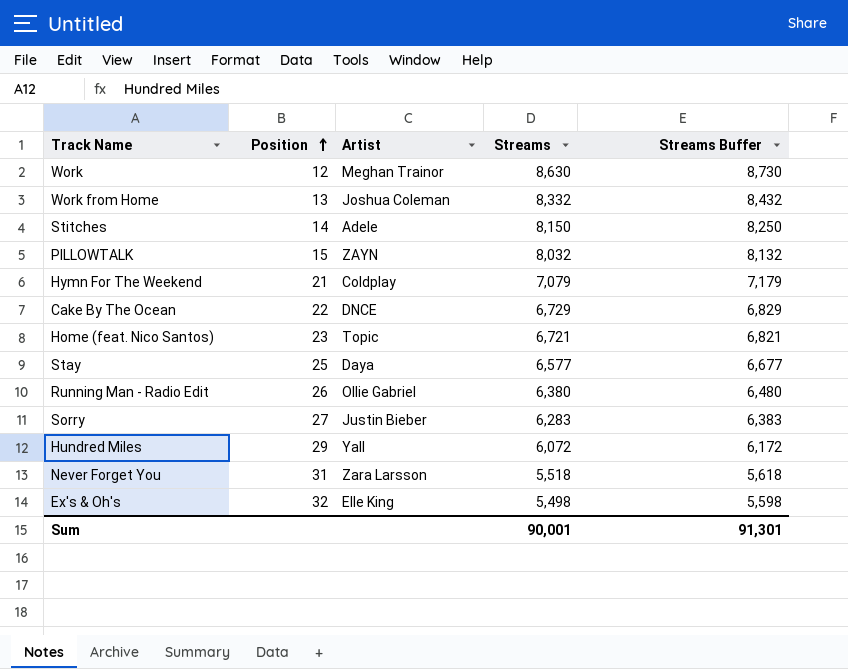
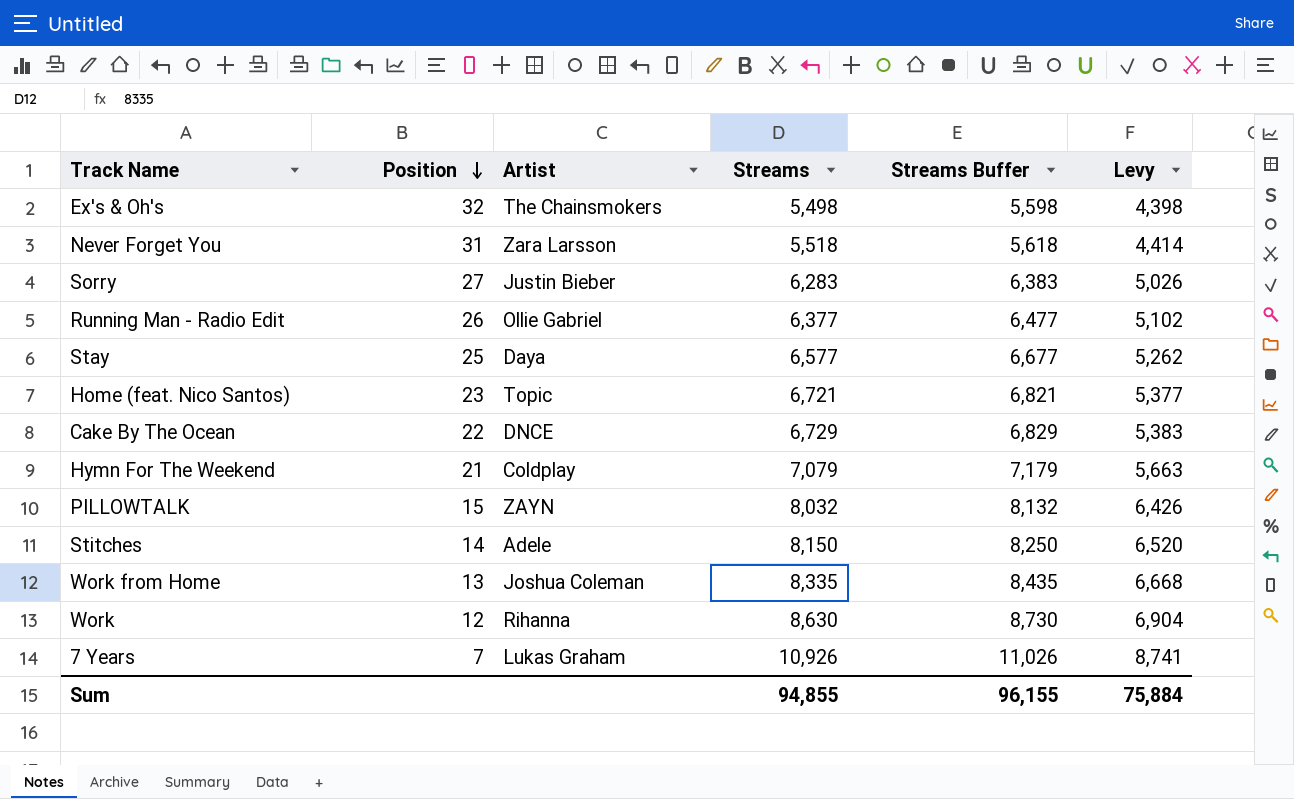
row order: Position ascending -> Position descending
column Levy | formula: none -> [Streams] * 0.8
row Hundred Miles: 29 | Yall | 6,072 | 6,172 -> none
Ex's & Oh's | Artist: Elle King -> The Chainsmokers
Running Man - Radio Edit | Streams: 6,380 -> 6,377
Running Man - Radio Edit | Streams Buffer: 6,480 -> 6,477
Work from Home | Streams: 8,332 -> 8,335
Work from Home | Streams Buffer: 8,432 -> 8,435
Work | Artist: Meghan Trainor -> Rihanna
row 7 Years: none -> 7 | Lukas Graham | 10,926 | 11,026 | 8,741
Sum | Streams: 90,001 -> 94,855
Sum | Streams Buffer: 91,301 -> 96,155

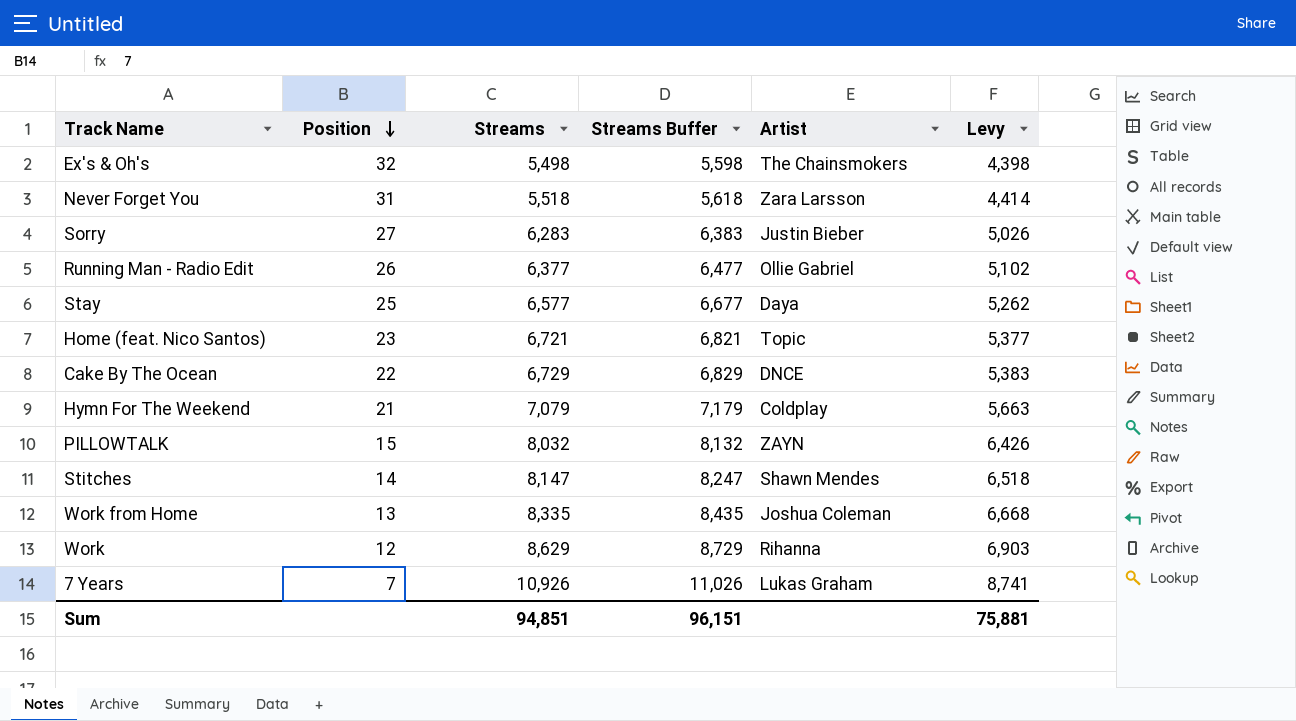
column Artist | position: 3 -> 5
Stitches | Streams: 8,150 -> 8,147
Stitches | Streams Buffer: 8,250 -> 8,247
Stitches | Artist: Adele -> Shawn Mendes
Stitches | Levy: 6,520 -> 6,518
Work | Streams: 8,630 -> 8,629
Work | Streams Buffer: 8,730 -> 8,729
Work | Levy: 6,904 -> 6,903
Sum | Streams: 94,855 -> 94,851
Sum | Streams Buffer: 96,155 -> 96,151
Sum | Levy: 75,884 -> 75,881

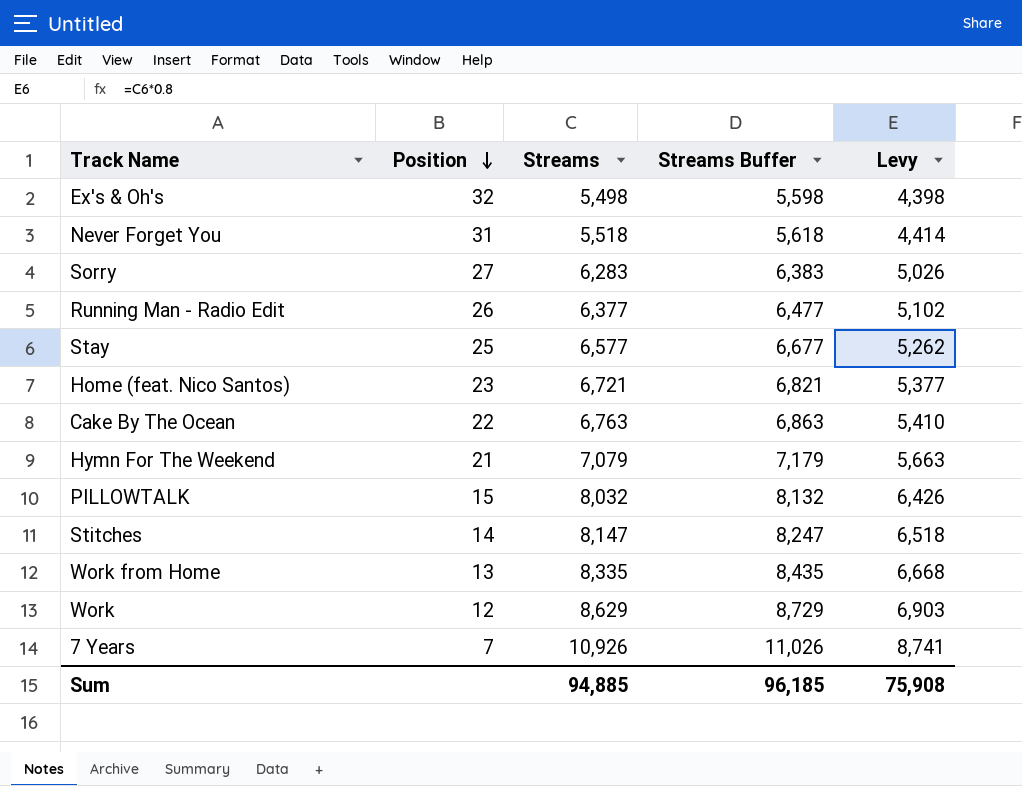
column Artist | position: 5 -> none
Cake By The Ocean | Streams: 6,729 -> 6,763
Cake By The Ocean | Streams Buffer: 6,829 -> 6,863
Cake By The Ocean | Levy: 5,383 -> 5,410
Sum | Streams: 94,851 -> 94,885
Sum | Streams Buffer: 96,151 -> 96,185
Sum | Levy: 75,881 -> 75,908

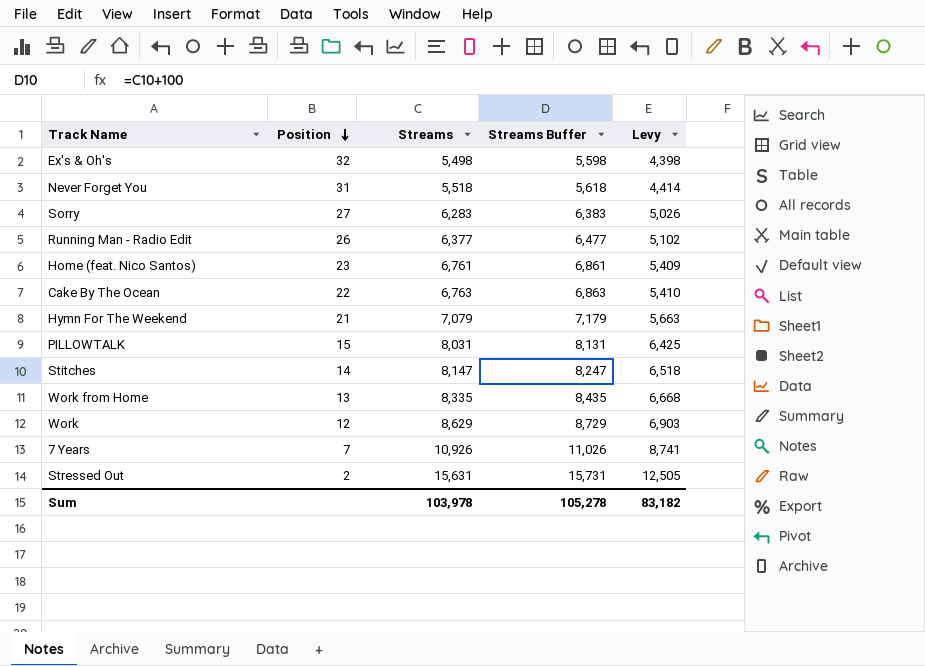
row Stay: 25 | 6,577 | 6,677 | 5,262 -> none
Home (feat. Nico Santos) | Streams: 6,721 -> 6,761
Home (feat. Nico Santos) | Streams Buffer: 6,821 -> 6,861
Home (feat. Nico Santos) | Levy: 5,377 -> 5,409
PILLOWTALK | Streams: 8,032 -> 8,031
PILLOWTALK | Streams Buffer: 8,132 -> 8,131
PILLOWTALK | Levy: 6,426 -> 6,425
row Stressed Out: none -> 2 | 15,631 | 15,731 | 12,505
Sum | Streams: 94,885 -> 103,978
Sum | Streams Buffer: 96,185 -> 105,278
Sum | Levy: 75,908 -> 83,182

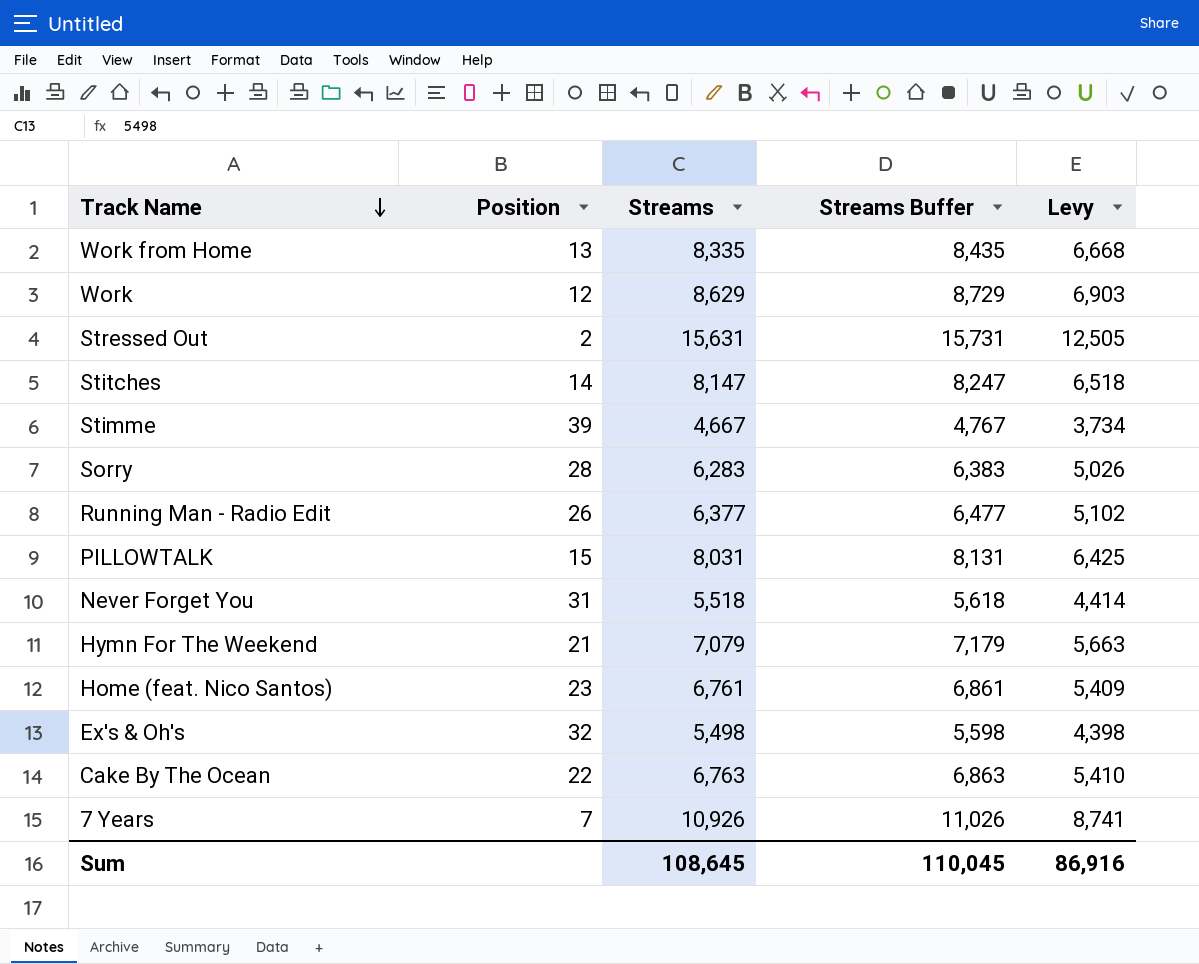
row order: Position descending -> Track Name descending
row Stimme: none -> 39 | 4,667 | 4,767 | 3,734
Sorry | Position: 27 -> 28
Sum | Streams: 103,978 -> 108,645
Sum | Streams Buffer: 105,278 -> 110,045
Sum | Levy: 83,182 -> 86,916

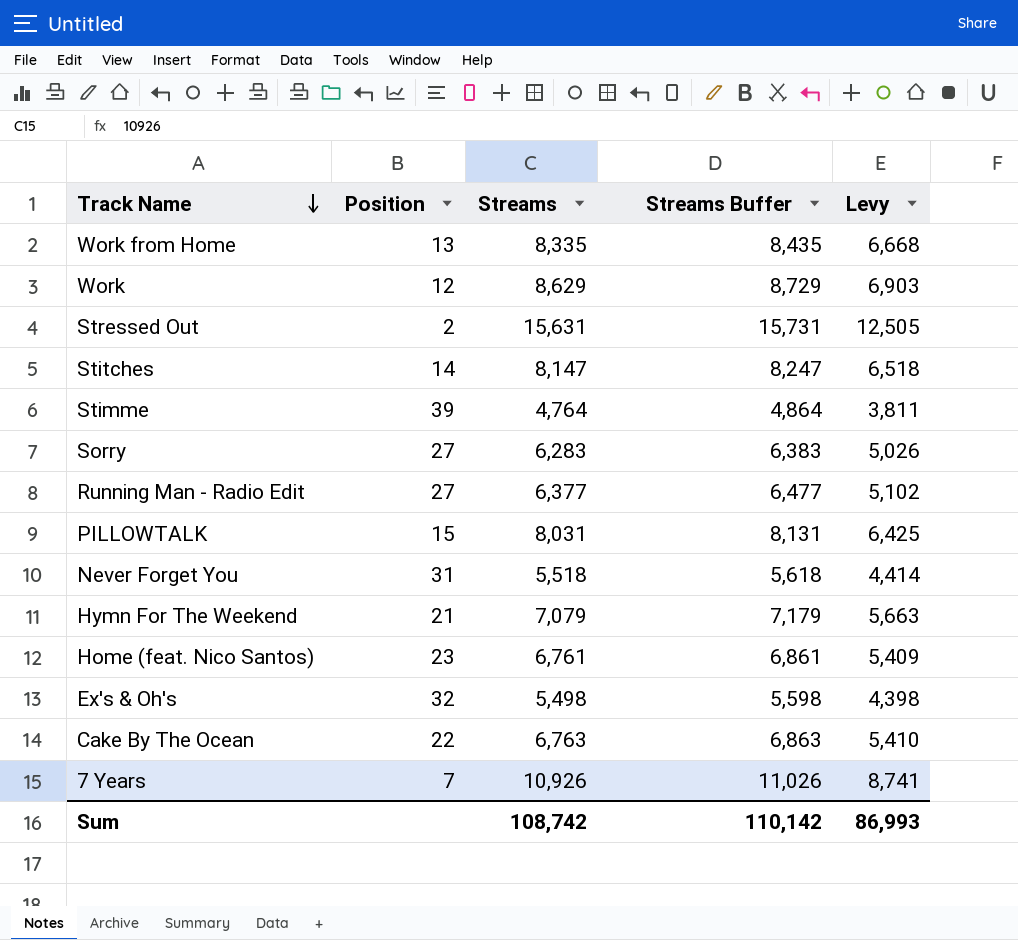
Stimme | Streams: 4,667 -> 4,764
Stimme | Streams Buffer: 4,767 -> 4,864
Stimme | Levy: 3,734 -> 3,811
Sorry | Position: 28 -> 27
Running Man - Radio Edit | Position: 26 -> 27
Sum | Streams: 108,645 -> 108,742
Sum | Streams Buffer: 110,045 -> 110,142
Sum | Levy: 86,916 -> 86,993

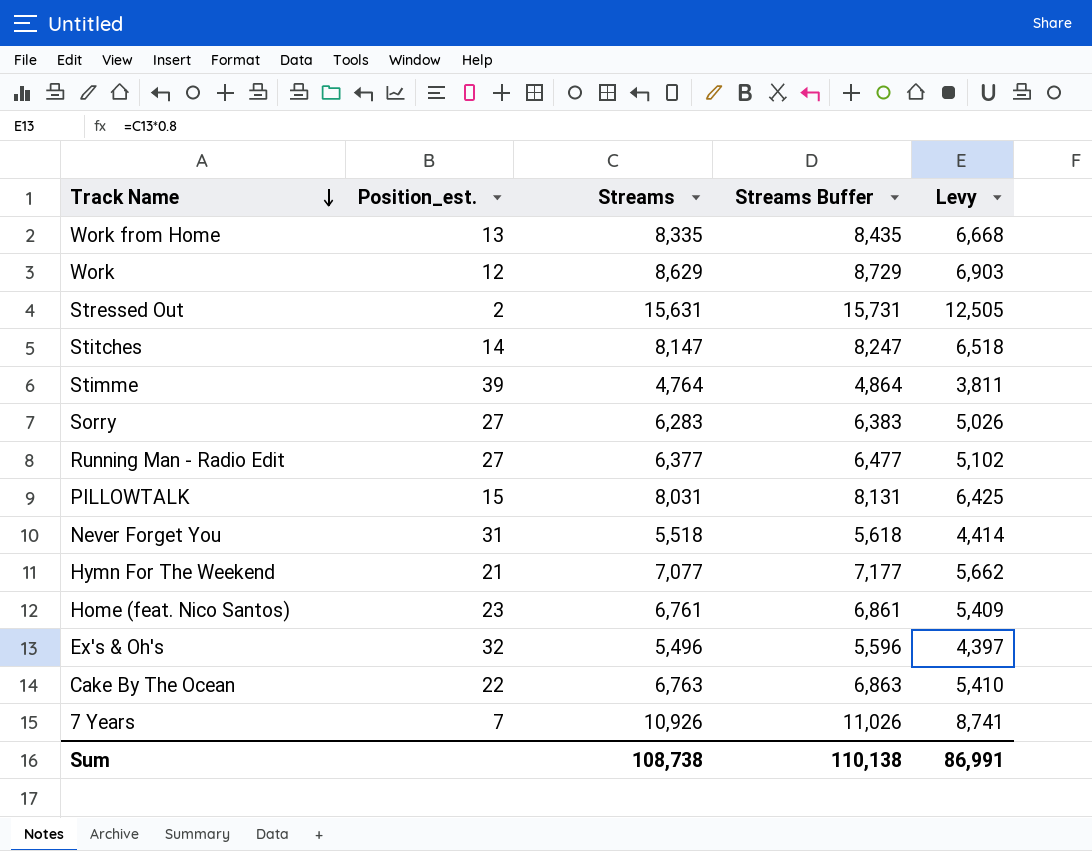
column name: Position -> Position_est.
Hymn For The Weekend | Streams: 7,079 -> 7,077
Hymn For The Weekend | Streams Buffer: 7,179 -> 7,177
Hymn For The Weekend | Levy: 5,663 -> 5,662
Ex's & Oh's | Streams: 5,498 -> 5,496
Ex's & Oh's | Streams Buffer: 5,598 -> 5,596
Ex's & Oh's | Levy: 4,398 -> 4,397
Sum | Streams: 108,742 -> 108,738
Sum | Streams Buffer: 110,142 -> 110,138
Sum | Levy: 86,993 -> 86,991

